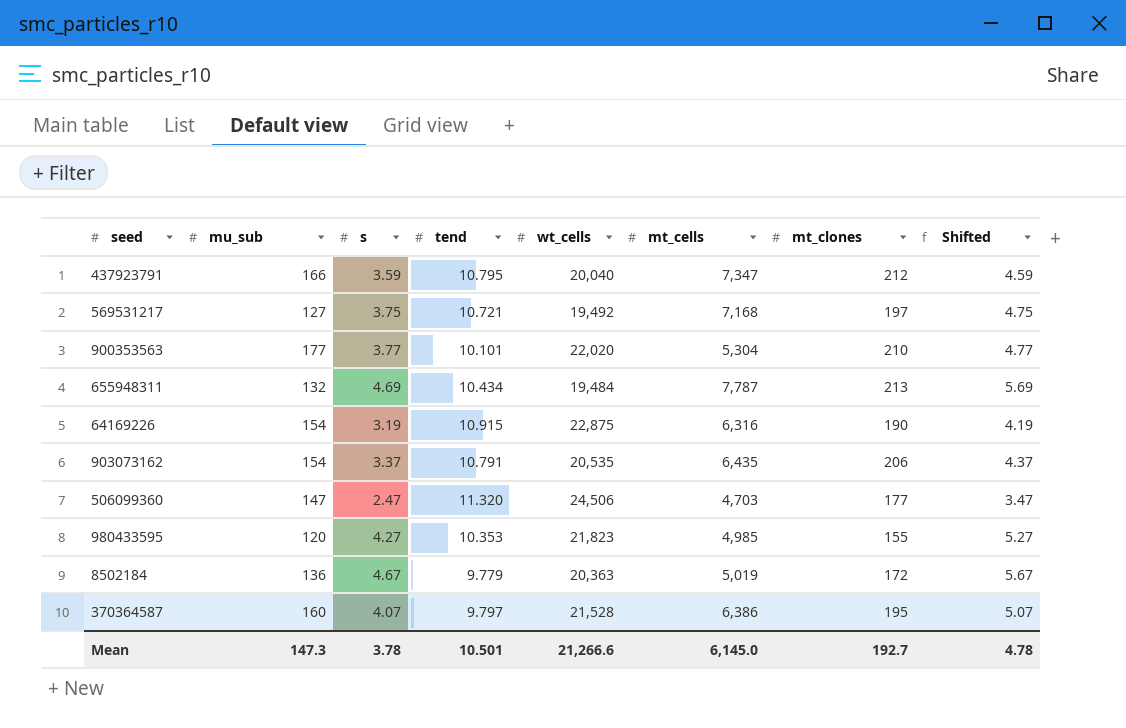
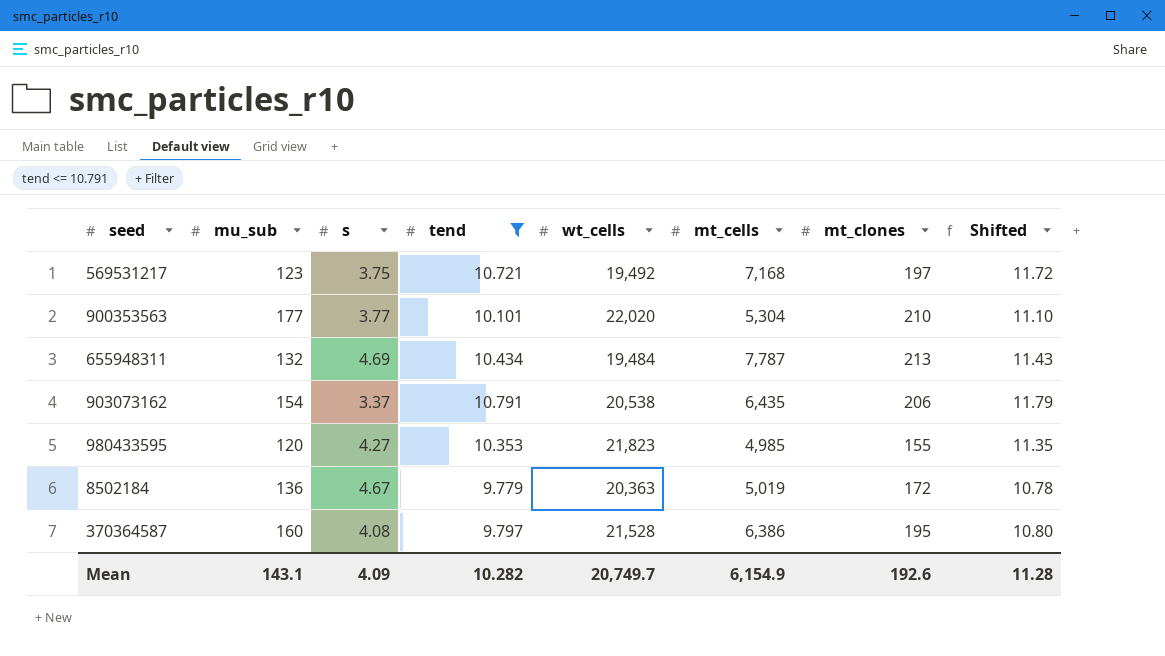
filter: none -> tend <= 10.791
column Shifted | formula: [s] + 1 -> [tend] + 1
569531217 | mu_sub: 127 -> 123
903073162 | wt_cells: 20,535 -> 20,538
370364587 | s: 4.07 -> 4.08
Mean | mu_sub: 147.3 -> 143.1
Mean | s: 3.78 -> 4.09
Mean | tend: 10.501 -> 10.282
Mean | wt_cells: 21,266.6 -> 20,749.7
Mean | mt_cells: 6,145.0 -> 6,154.9
Mean | mt_clones: 192.7 -> 192.6
Mean | Shifted: 4.78 -> 11.28

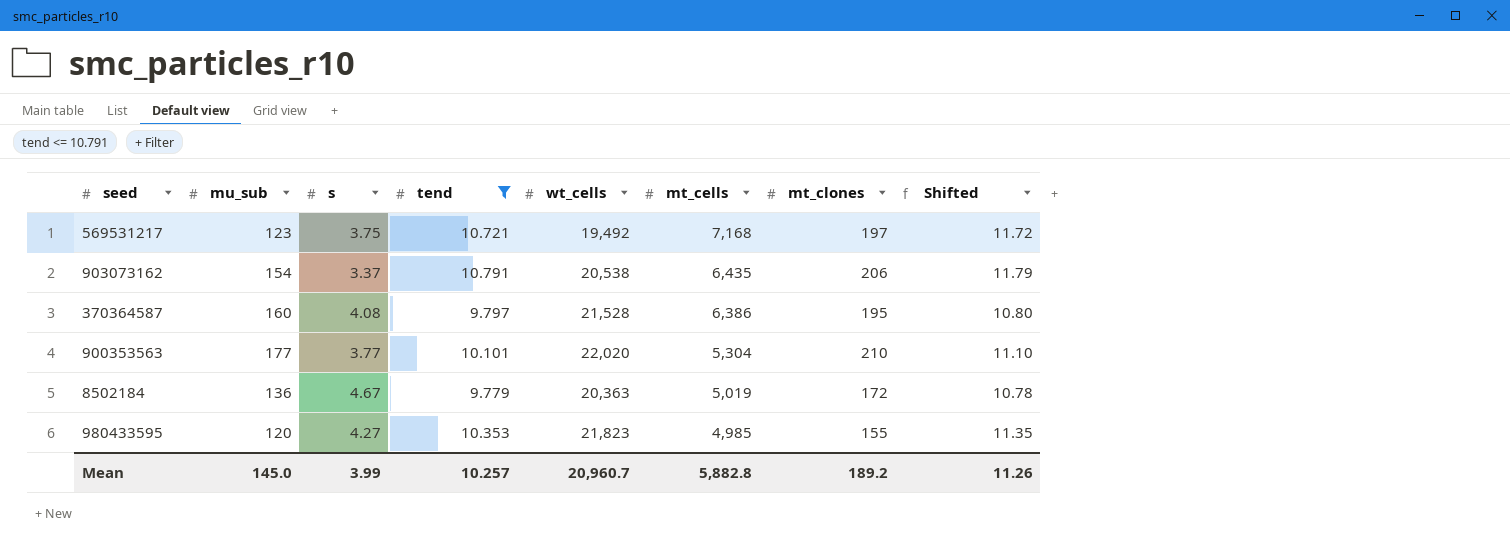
row order: none -> mt_cells descending
row 655948311: 132 | 4.69 | 10.434 | 19,484 | 7,787 | 213 | 11.43 -> none
Mean | mu_sub: 143.1 -> 145.0
Mean | s: 4.09 -> 3.99
Mean | tend: 10.282 -> 10.257
Mean | wt_cells: 20,749.7 -> 20,960.7
Mean | mt_cells: 6,154.9 -> 5,882.8
Mean | mt_clones: 192.6 -> 189.2
Mean | Shifted: 11.28 -> 11.26

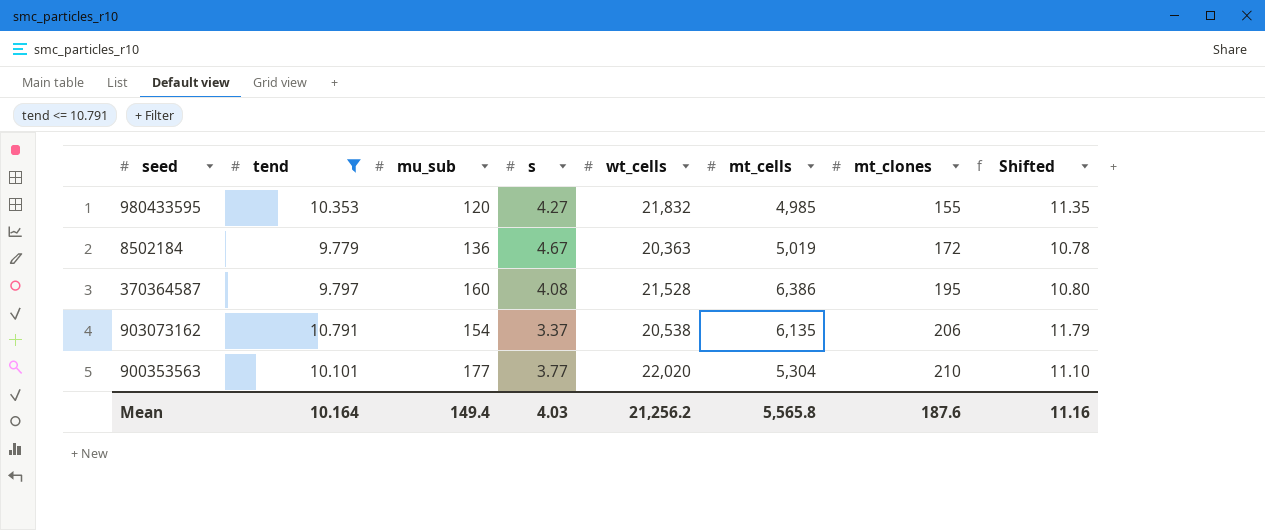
row order: mt_cells descending -> mt_clones ascending
column tend | position: 4 -> 2
row 569531217: 123 | 3.75 | 10.721 | 19,492 | 7,168 | 197 | 11.72 -> none
980433595 | wt_cells: 21,823 -> 21,832
903073162 | mt_cells: 6,435 -> 6,135
Mean | tend: 10.257 -> 10.164
Mean | mu_sub: 145.0 -> 149.4
Mean | s: 3.99 -> 4.03
Mean | wt_cells: 20,960.7 -> 21,256.2
Mean | mt_cells: 5,882.8 -> 5,565.8
Mean | mt_clones: 189.2 -> 187.6
Mean | Shifted: 11.26 -> 11.16

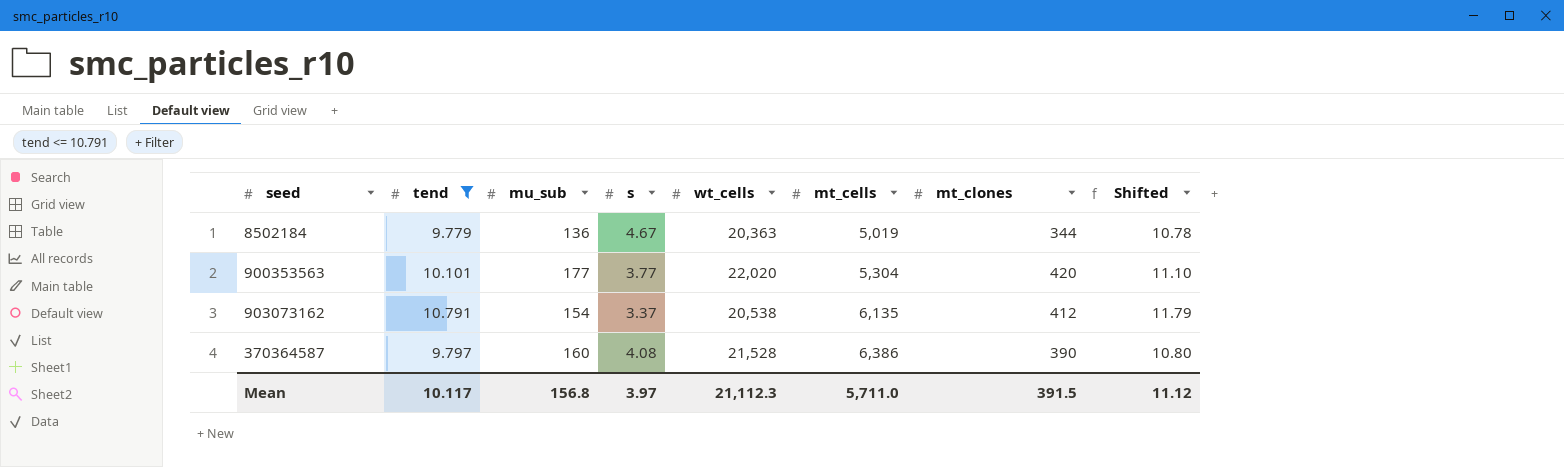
row order: mt_clones ascending -> mt_cells ascending
row 980433595: 10.353 | 120 | 4.27 | 21,832 | 4,985 | 155 | 11.35 -> none
8502184 | mt_clones: 172 -> 344
900353563 | mt_clones: 210 -> 420
903073162 | mt_clones: 206 -> 412
370364587 | mt_clones: 195 -> 390
Mean | tend: 10.164 -> 10.117
Mean | mu_sub: 149.4 -> 156.8
Mean | s: 4.03 -> 3.97
Mean | wt_cells: 21,256.2 -> 21,112.3
Mean | mt_cells: 5,565.8 -> 5,711.0
Mean | mt_clones: 187.6 -> 391.5
Mean | Shifted: 11.16 -> 11.12

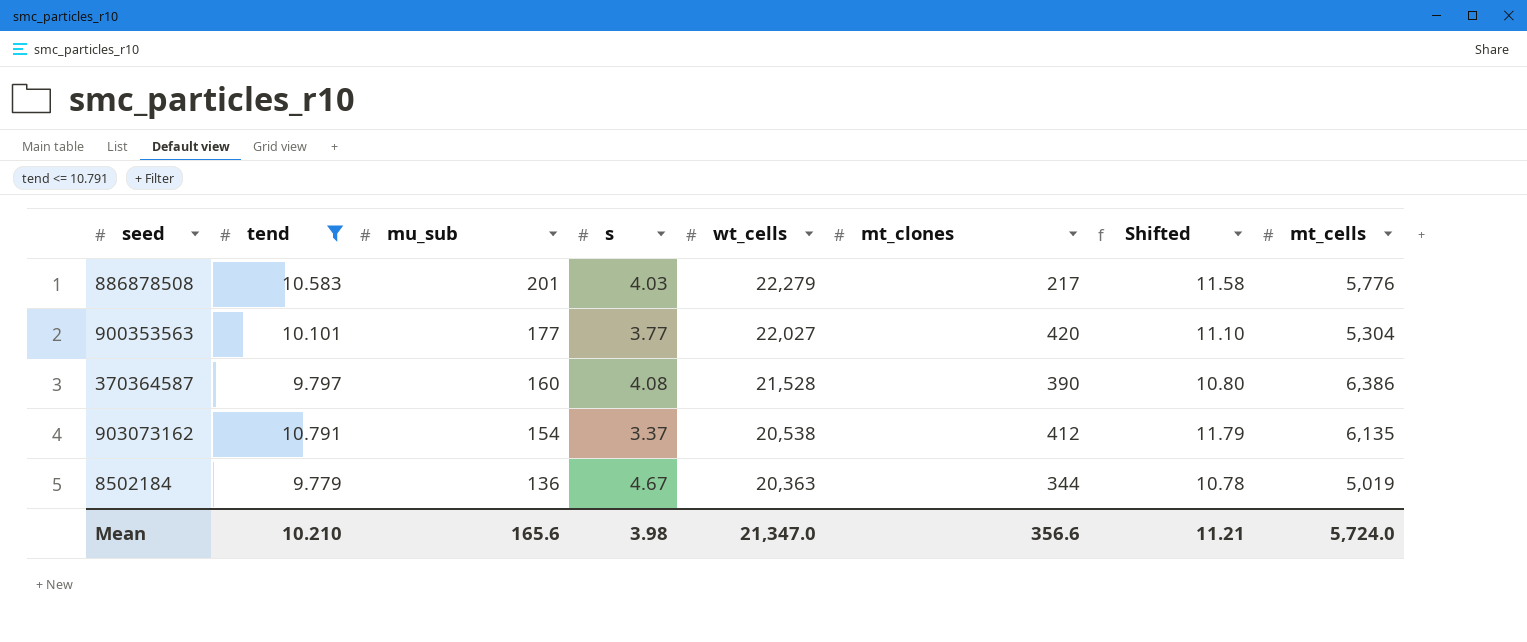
row order: mt_cells ascending -> mu_sub descending
column mt_cells | position: 6 -> 8
row 886878508: none -> 10.583 | 201 | 4.03 | 22,279 | 217 | 11.58 | 5,776
900353563 | wt_cells: 22,020 -> 22,027
Mean | tend: 10.117 -> 10.210
Mean | mu_sub: 156.8 -> 165.6
Mean | s: 3.97 -> 3.98
Mean | wt_cells: 21,112.3 -> 21,347.0
Mean | mt_clones: 391.5 -> 356.6
Mean | Shifted: 11.12 -> 11.21
Mean | mt_cells: 5,711.0 -> 5,724.0

